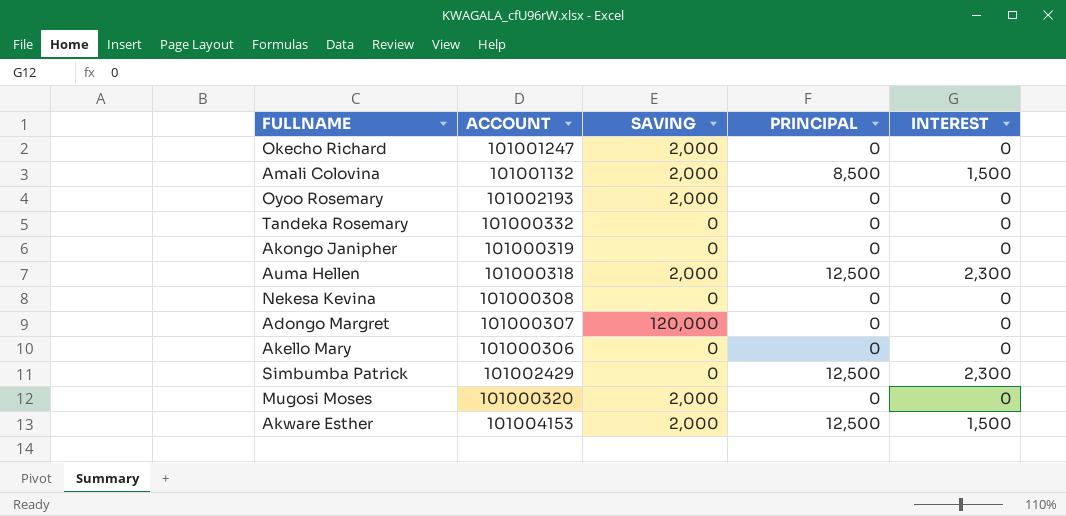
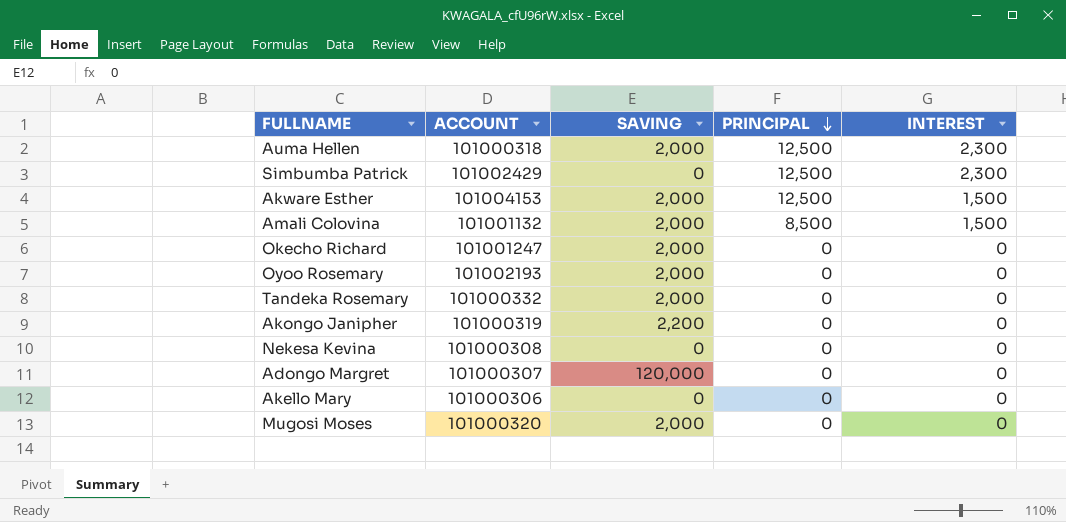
row order: none -> PRINCIPAL descending
Tandeka Rosemary | SAVING: 0 -> 2,000
Akongo Janipher | SAVING: 0 -> 2,200

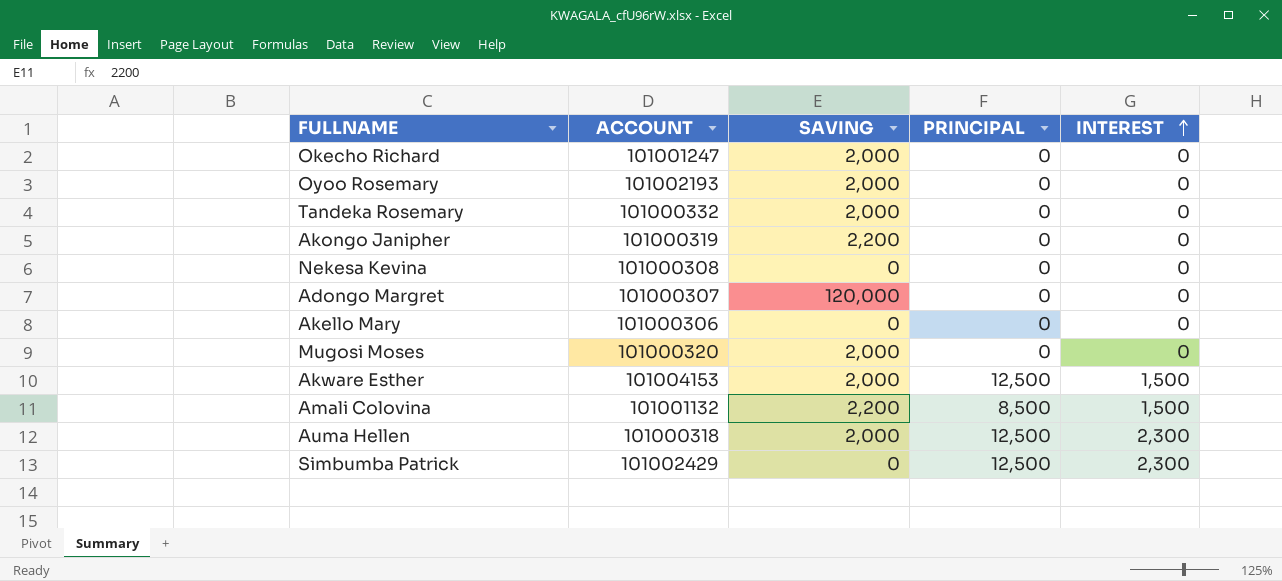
row order: PRINCIPAL descending -> INTEREST ascending
Amali Colovina | SAVING: 2,000 -> 2,200

